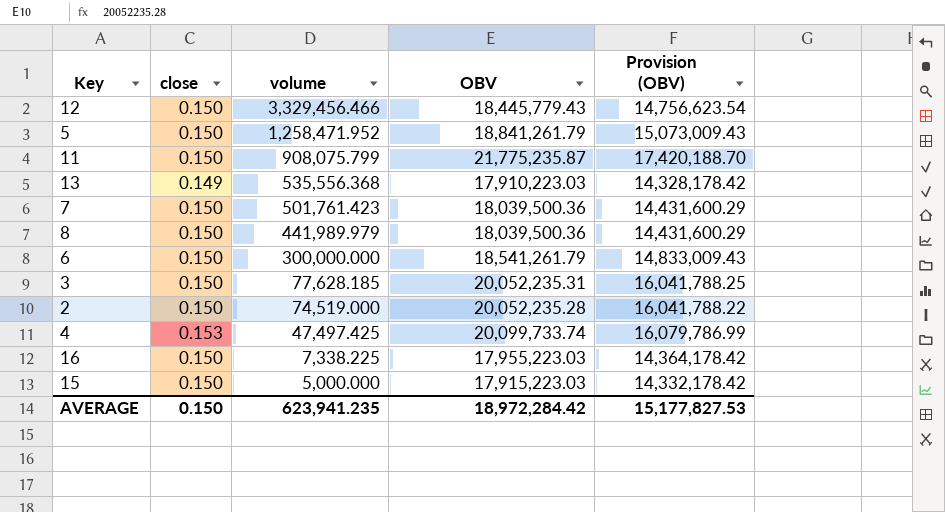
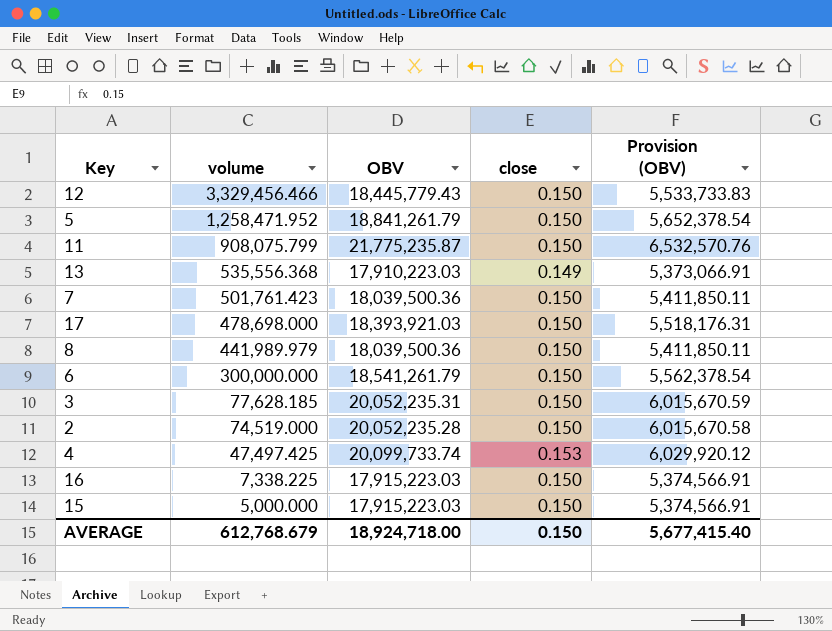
column close | position: 2 -> 4
column Provision (OBV) | formula: [OBV] * 0.8 -> [OBV] * 0.3
row 17: none -> 478,698.000 | 18,393,921.03 | 0.150 | 5,518,176.31
16 | OBV: 17,955,223.03 -> 17,915,223.03
AVERAGE | volume: 623,941.235 -> 612,768.679
AVERAGE | OBV: 18,972,284.42 -> 18,924,718.00
AVERAGE | Provision (OBV): 15,177,827.53 -> 5,677,415.40

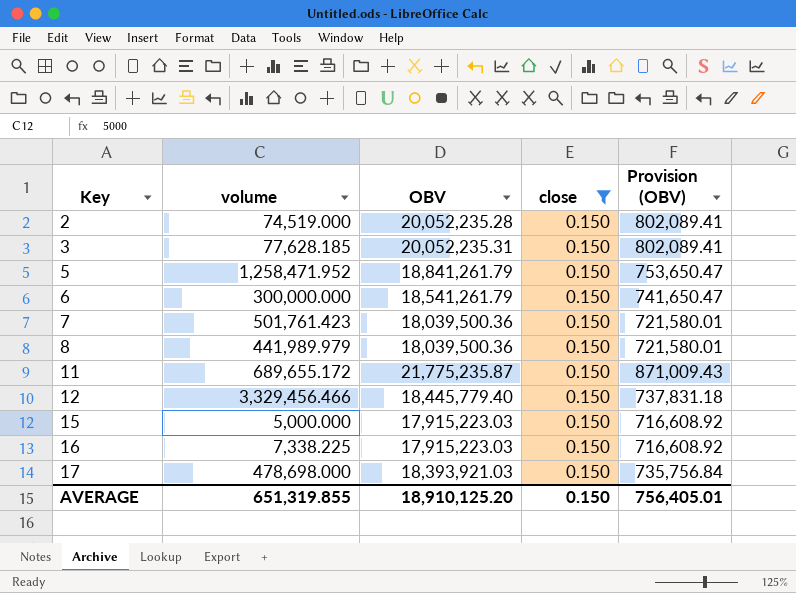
filter: none -> close = 0.150
row order: volume descending -> Key ascending
column Provision (OBV) | formula: [OBV] * 0.3 -> [OBV] * 0.04
11 | volume: 908,075.799 -> 689,655.172
12 | OBV: 18,445,779.43 -> 18,445,779.40
AVERAGE | volume: 612,768.679 -> 651,319.855
AVERAGE | OBV: 18,924,718.00 -> 18,910,125.20
AVERAGE | Provision (OBV): 5,677,415.40 -> 756,405.01

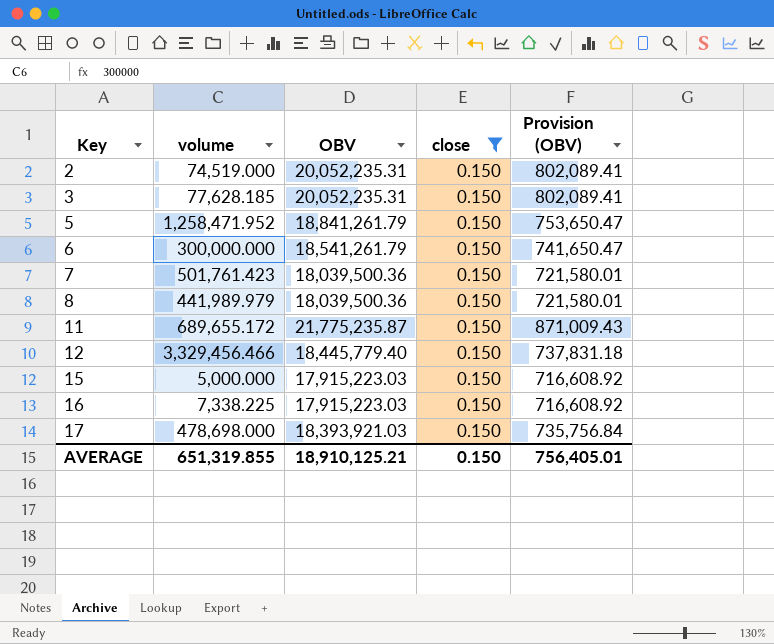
2 | OBV: 20,052,235.28 -> 20,052,235.31
AVERAGE | OBV: 18,910,125.20 -> 18,910,125.21

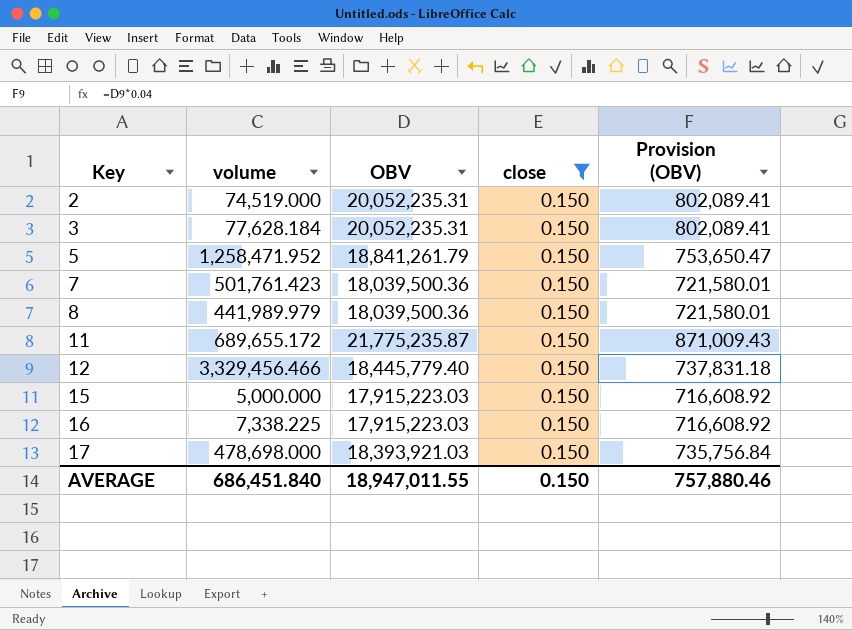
row 6: 300,000.000 | 18,541,261.79 | 0.150 | 741,650.47 -> none
3 | volume: 77,628.185 -> 77,628.184
AVERAGE | volume: 651,319.855 -> 686,451.840
AVERAGE | OBV: 18,910,125.21 -> 18,947,011.55
AVERAGE | Provision (OBV): 756,405.01 -> 757,880.46

